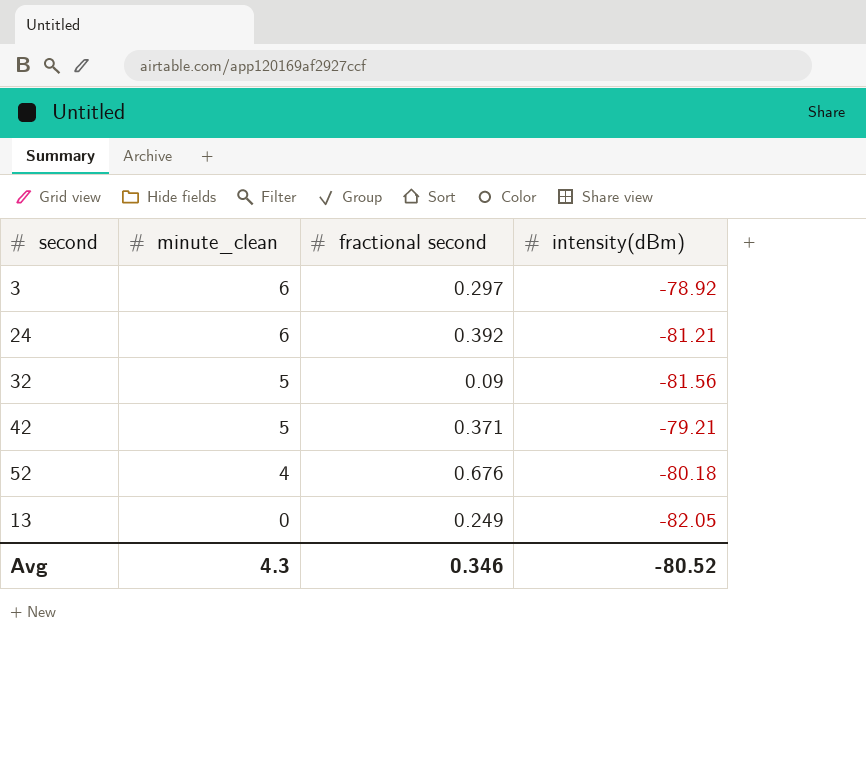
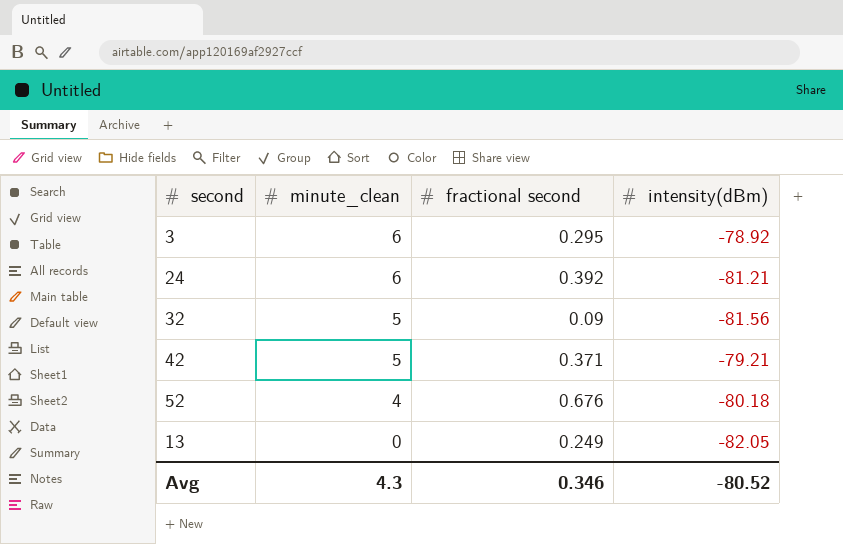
3 | fractional second: 0.297 -> 0.295

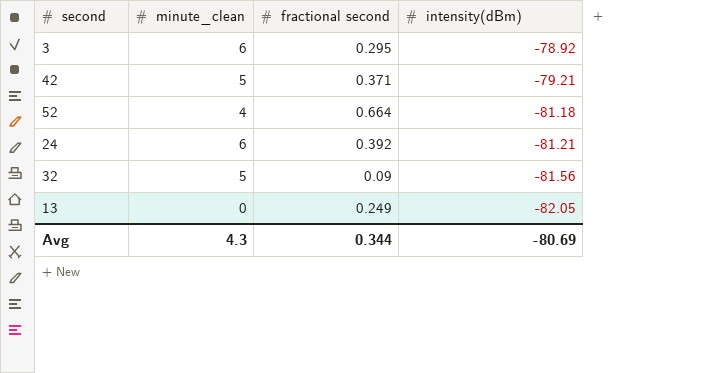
row order: minute_clean descending -> intensity(dBm) descending
52 | fractional second: 0.676 -> 0.664
52 | intensity(dBm): -80.18 -> -81.18
Avg | fractional second: 0.346 -> 0.344
Avg | intensity(dBm): -80.52 -> -80.69

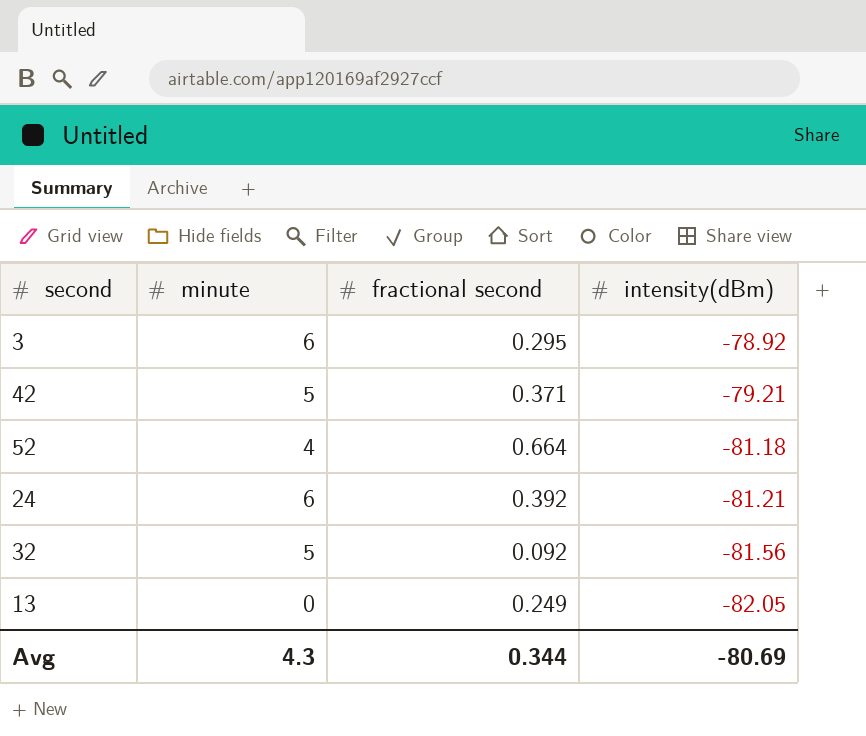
column name: minute_clean -> minute
32 | fractional second: 0.09 -> 0.092

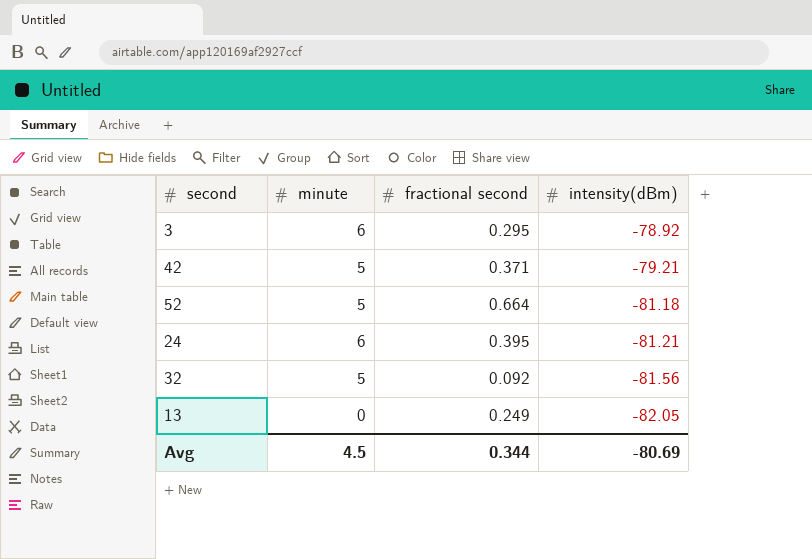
52 | minute: 4 -> 5
24 | fractional second: 0.392 -> 0.395
Avg | minute: 4.3 -> 4.5

